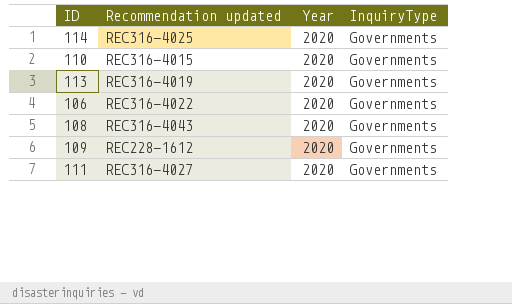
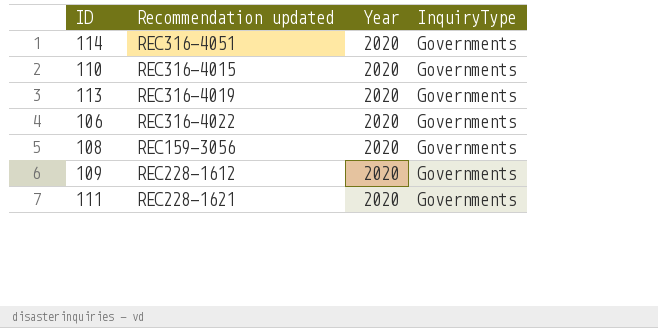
114 | Recommendation updated: REC316-4025 -> REC316-4051
108 | Recommendation updated: REC316-4043 -> REC159-3056
111 | Recommendation updated: REC316-4027 -> REC228-1621

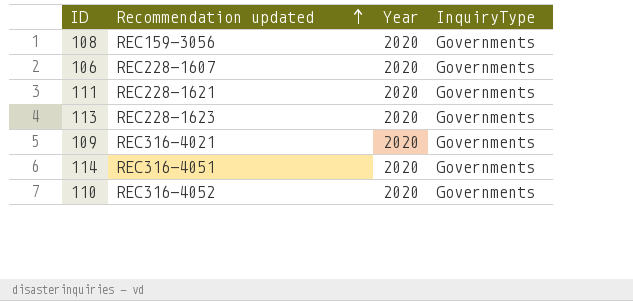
row order: none -> Recommendation updated ascending
106 | Recommendation updated: REC316-4022 -> REC228-1607
113 | Recommendation updated: REC316-4019 -> REC228-1623
109 | Recommendation updated: REC228-1612 -> REC316-4021
110 | Recommendation updated: REC316-4015 -> REC316-4052

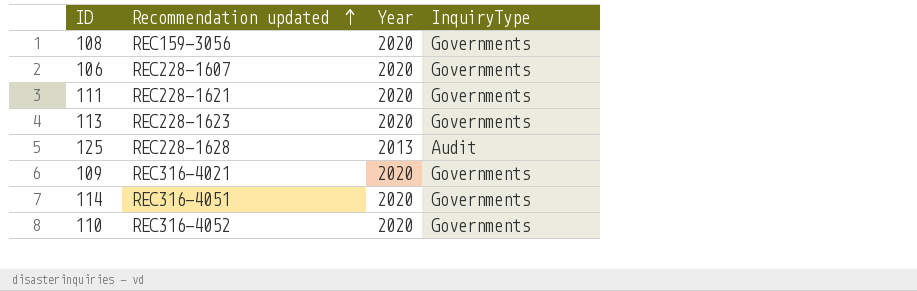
row 125: none -> REC228-1628 | 2013 | Audit

